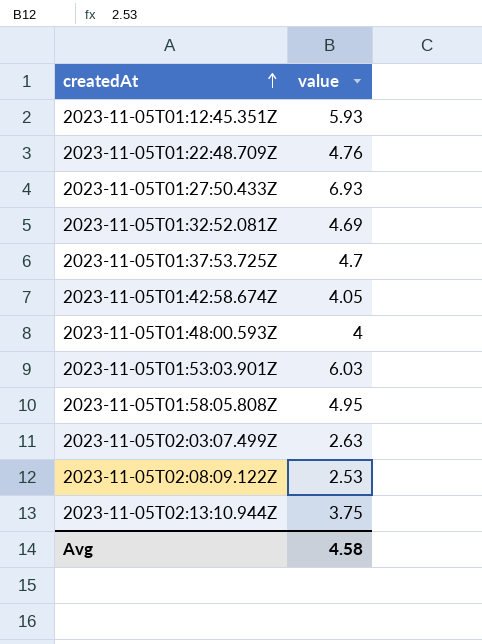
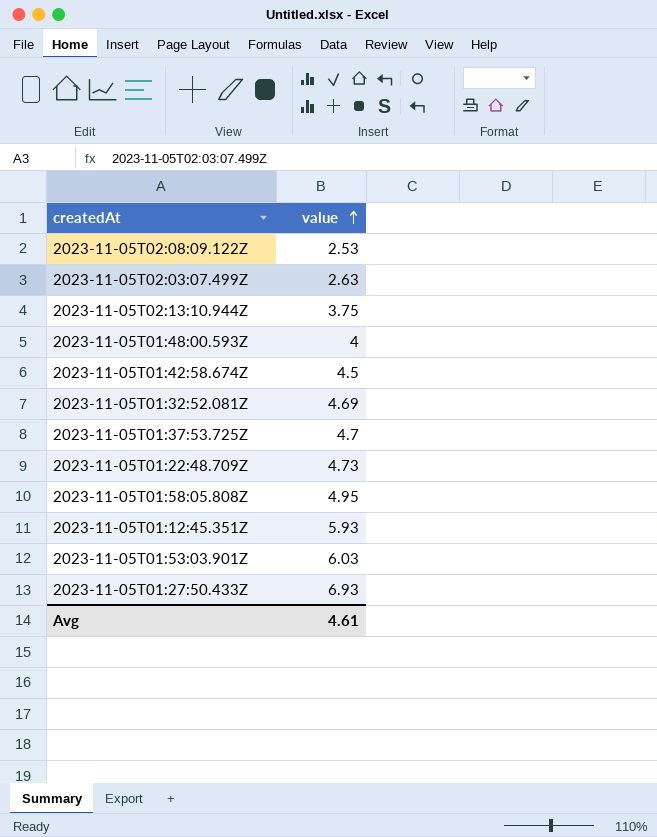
row order: createdAt ascending -> value ascending
2023-11-05T01:42:58.674Z | value: 4.05 -> 4.5
2023-11-05T01:22:48.709Z | value: 4.76 -> 4.73
Avg | value: 4.58 -> 4.61

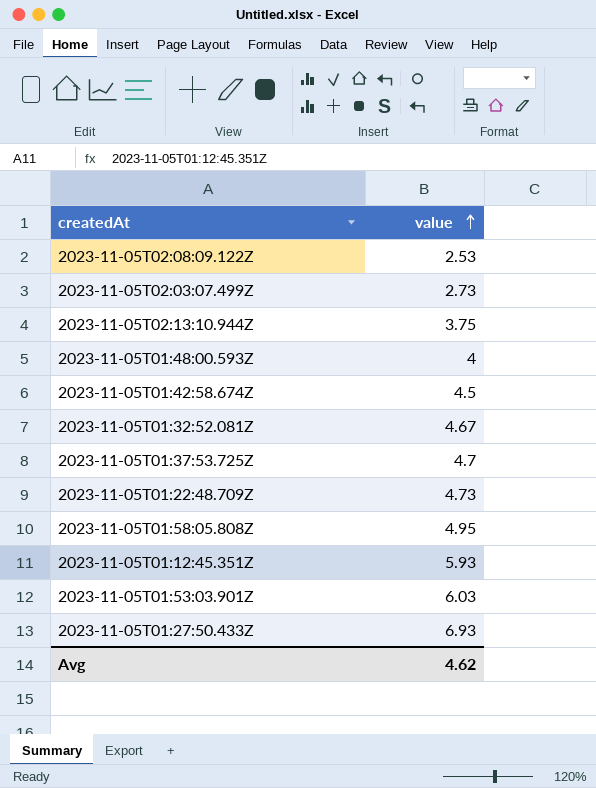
2023-11-05T02:03:07.499Z | value: 2.63 -> 2.73
2023-11-05T01:32:52.081Z | value: 4.69 -> 4.67
Avg | value: 4.61 -> 4.62

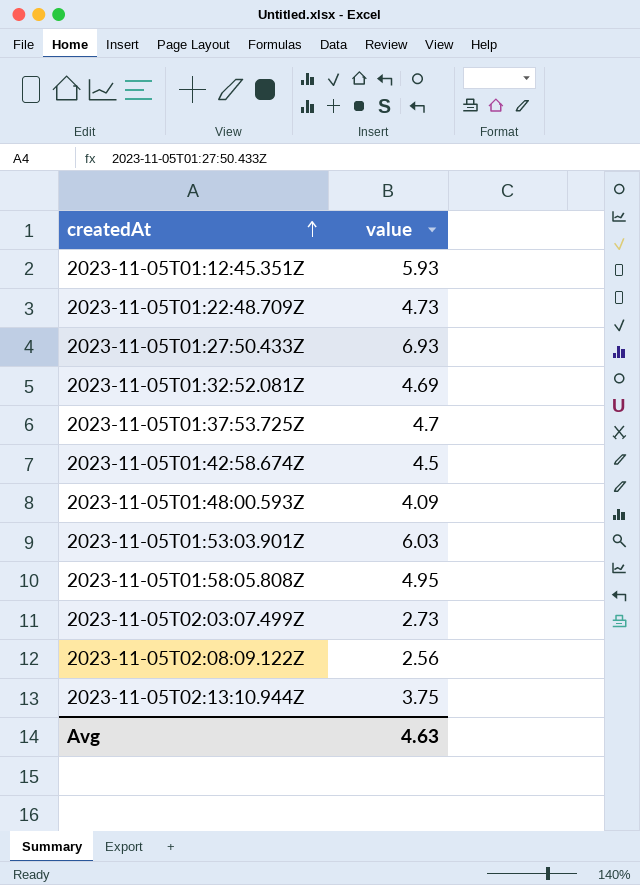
row order: value ascending -> createdAt ascending
2023-11-05T01:32:52.081Z | value: 4.67 -> 4.69
2023-11-05T01:48:00.593Z | value: 4 -> 4.09
2023-11-05T02:08:09.122Z | value: 2.53 -> 2.56
Avg | value: 4.62 -> 4.63

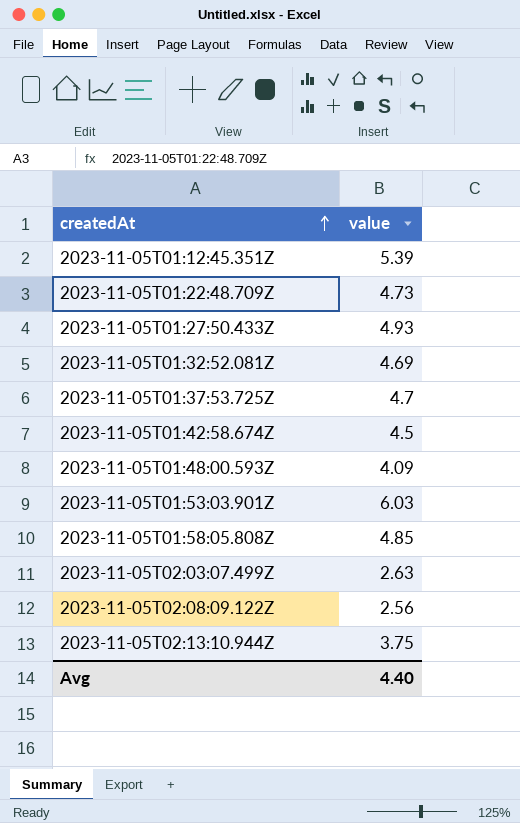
2023-11-05T01:12:45.351Z | value: 5.93 -> 5.39
2023-11-05T01:27:50.433Z | value: 6.93 -> 4.93
2023-11-05T01:58:05.808Z | value: 4.95 -> 4.85
2023-11-05T02:03:07.499Z | value: 2.73 -> 2.63
Avg | value: 4.63 -> 4.40

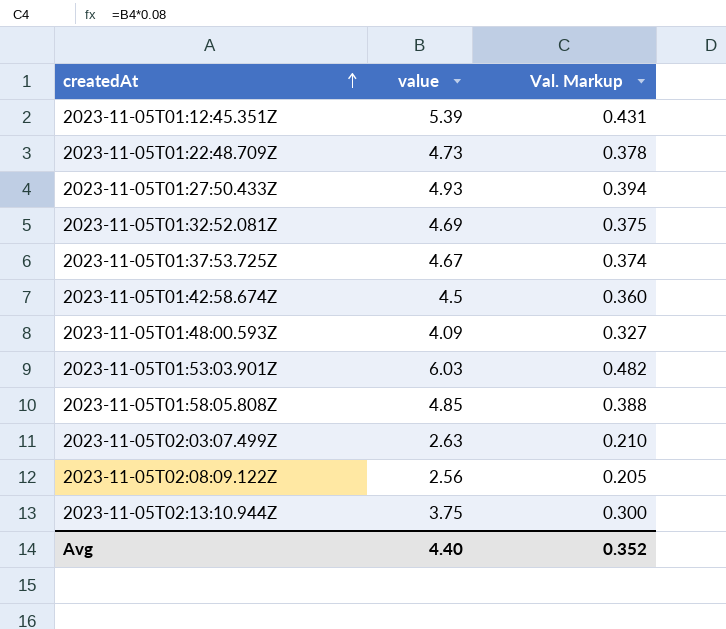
column Val. Markup | formula: none -> [value] * 0.08
2023-11-05T01:37:53.725Z | value: 4.7 -> 4.67

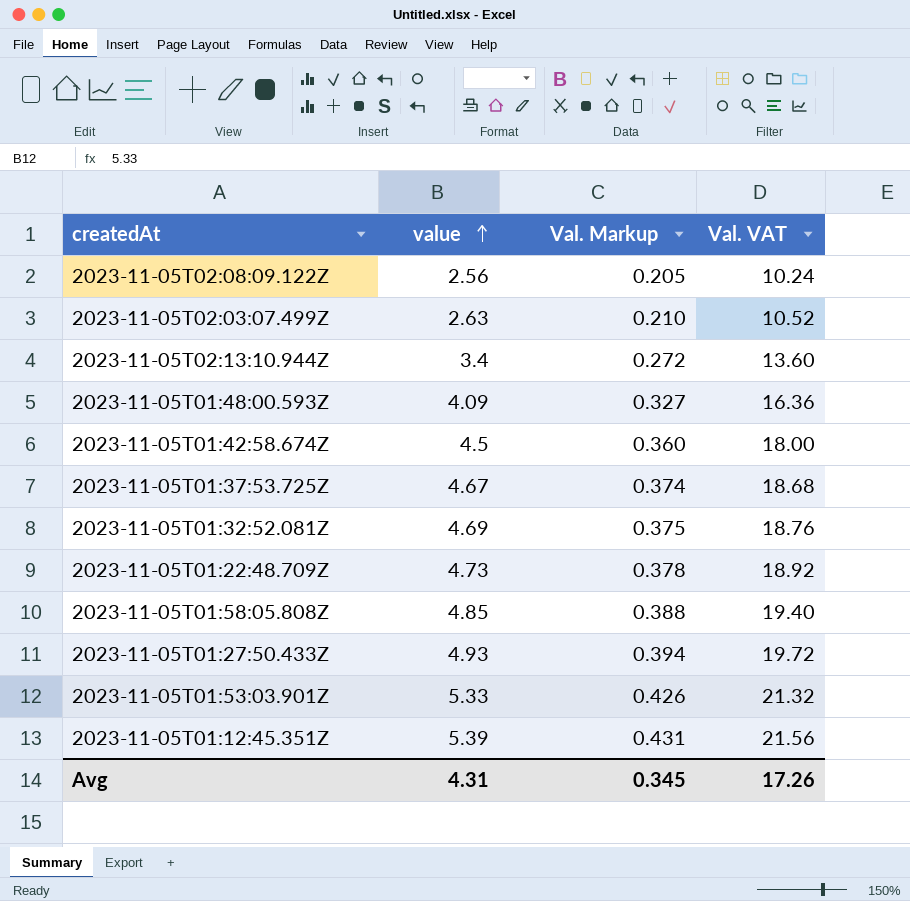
row order: createdAt ascending -> value ascending
column Val. VAT | formula: none -> [value] * 4
2023-11-05T02:13:10.944Z | value: 3.75 -> 3.4
2023-11-05T02:13:10.944Z | Val. Markup: 0.300 -> 0.272
2023-11-05T01:53:03.901Z | value: 6.03 -> 5.33
2023-11-05T01:53:03.901Z | Val. Markup: 0.482 -> 0.426
Avg | value: 4.40 -> 4.31
Avg | Val. Markup: 0.352 -> 0.345

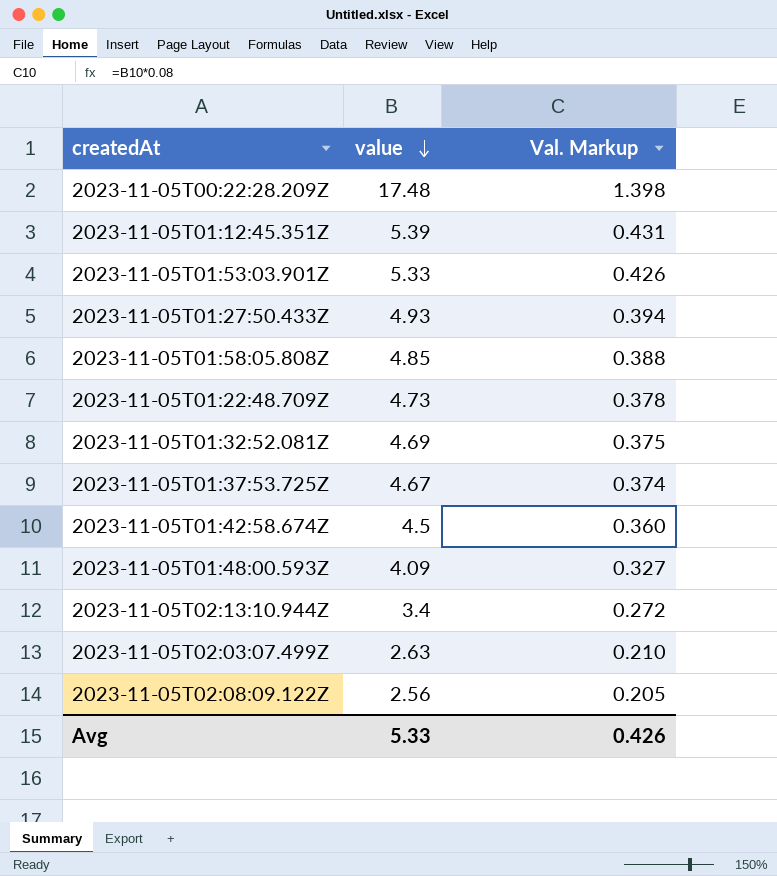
row order: value ascending -> value descending
column Val. VAT | formula: [value] * 4 -> none
row 2023-11-05T00:22:28.209Z: none -> 17.48 | 1.398
Avg | value: 4.31 -> 5.33
Avg | Val. Markup: 0.345 -> 0.426

